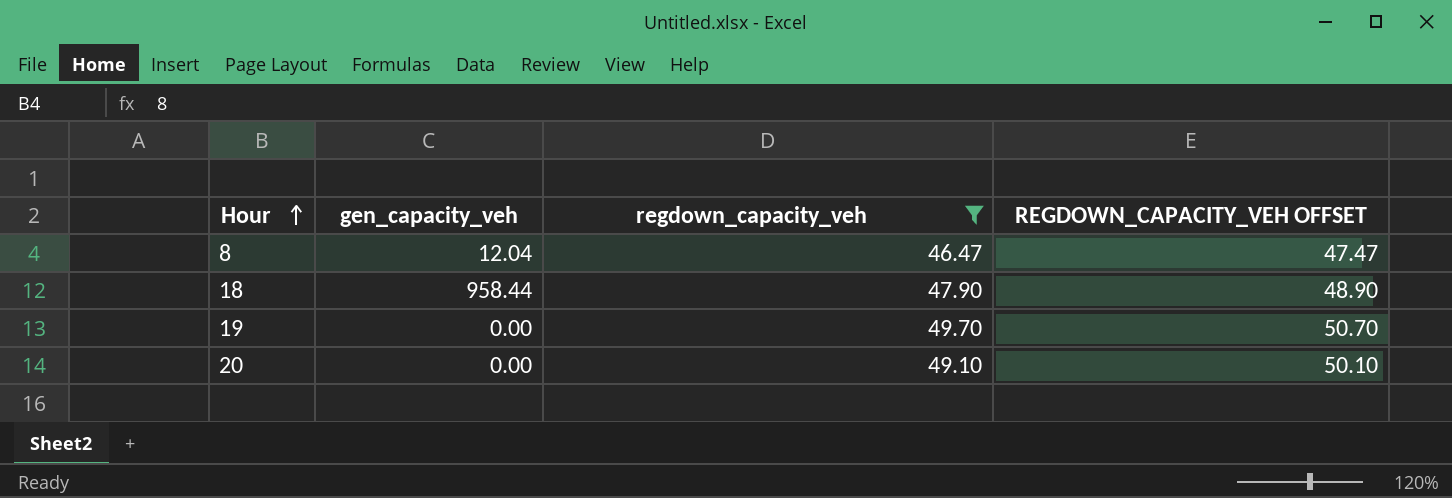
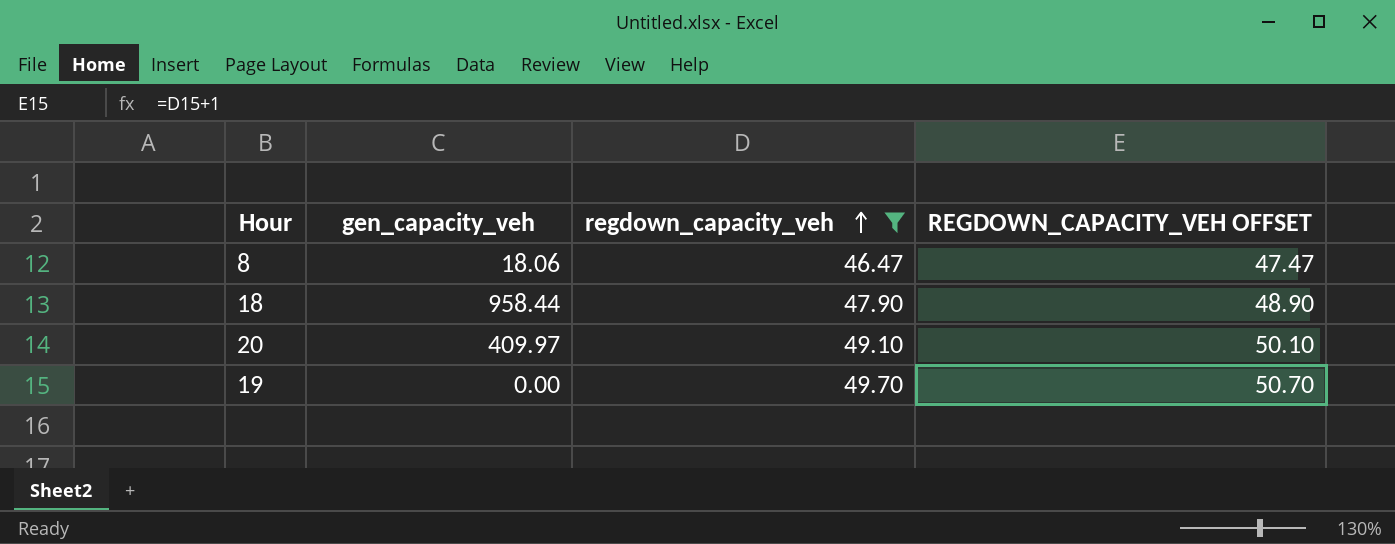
row order: Hour ascending -> regdown_capacity_veh ascending
8 | gen_capacity_veh: 12.04 -> 18.06
20 | gen_capacity_veh: 0.00 -> 409.97

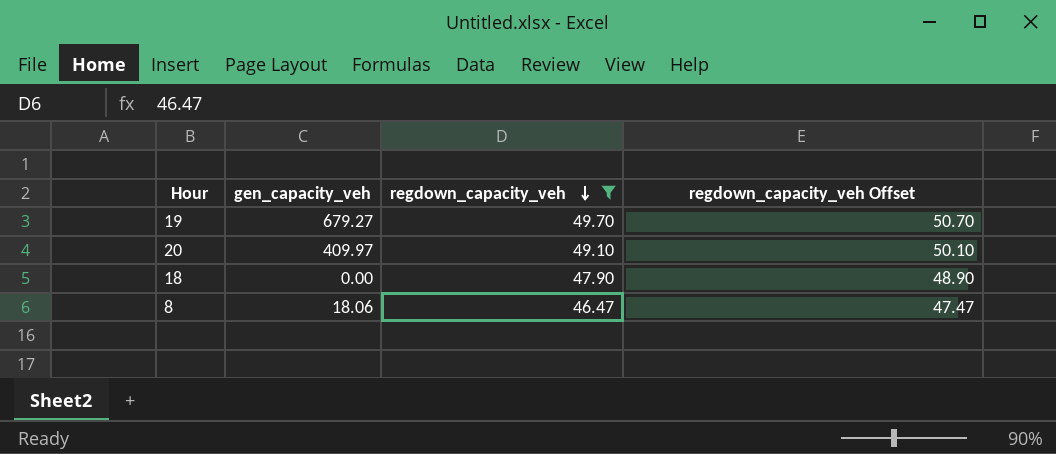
row order: regdown_capacity_veh ascending -> regdown_capacity_veh descending
column name: REGDOWN_CAPACITY_VEH OFFSET -> regdown_capacity_veh Offset
19 | gen_capacity_veh: 0.00 -> 679.27
18 | gen_capacity_veh: 958.44 -> 0.00

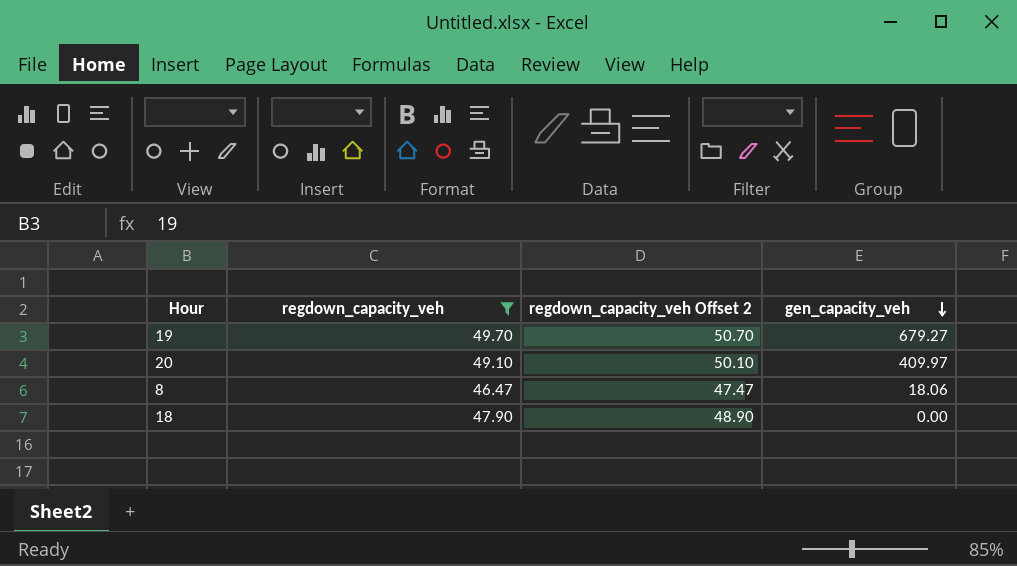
row order: regdown_capacity_veh descending -> gen_capacity_veh descending
column name: regdown_capacity_veh Offset -> regdown_capacity_veh Offset 2
column gen_capacity_veh | position: 2 -> 4

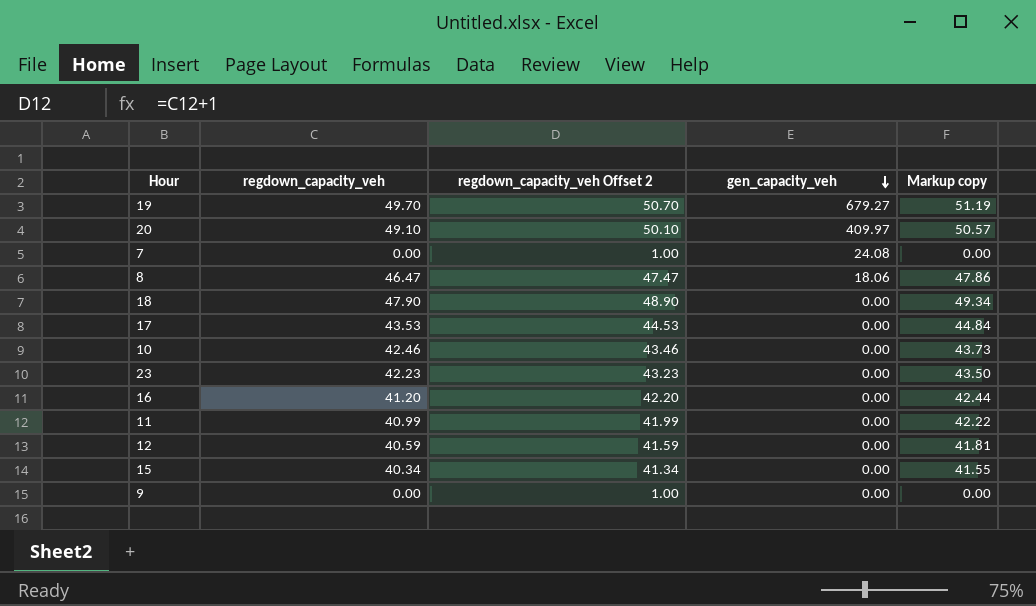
filter: regdown_capacity_veh >= 46.47 -> none
column Markup copy | formula: none -> [regdown_capacity_veh] * 1.03

